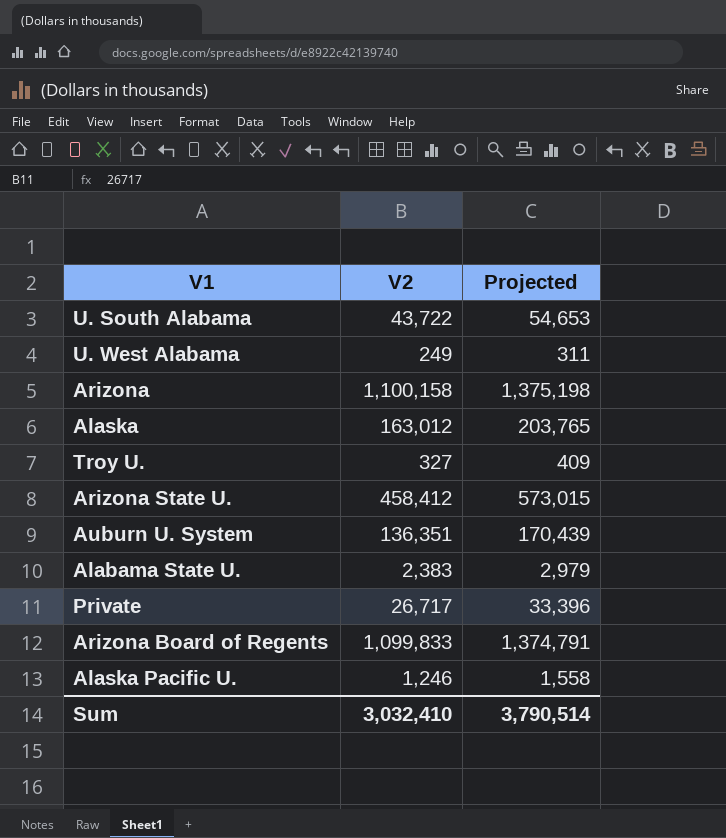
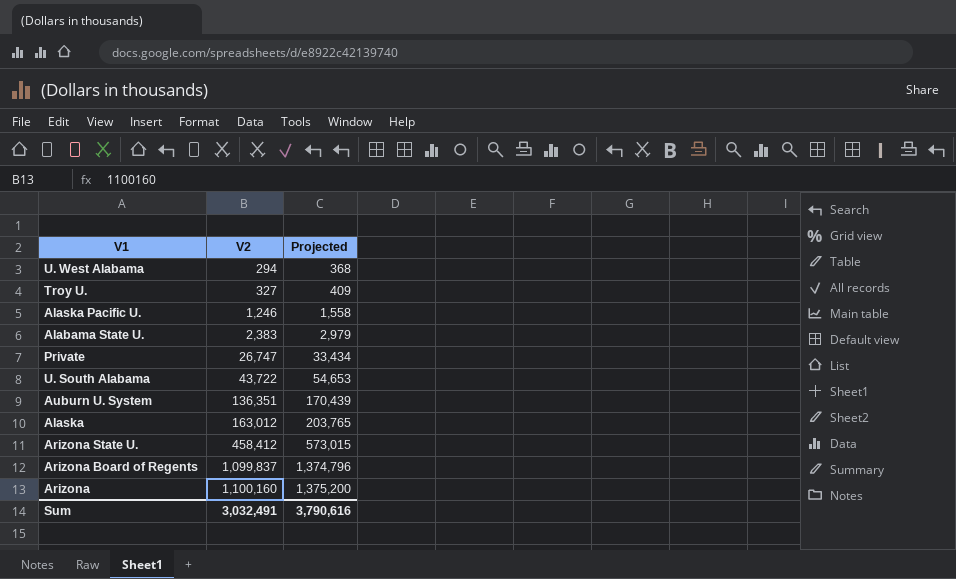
row order: none -> V2 ascending
U. West Alabama | V2: 249 -> 294
U. West Alabama | Projected: 311 -> 368
Private | V2: 26,717 -> 26,747
Private | Projected: 33,396 -> 33,434
Arizona Board of Regents | V2: 1,099,833 -> 1,099,837
Arizona Board of Regents | Projected: 1,374,791 -> 1,374,796
Arizona | V2: 1,100,158 -> 1,100,160
Arizona | Projected: 1,375,198 -> 1,375,200
Sum | V2: 3,032,410 -> 3,032,491
Sum | Projected: 3,790,514 -> 3,790,616

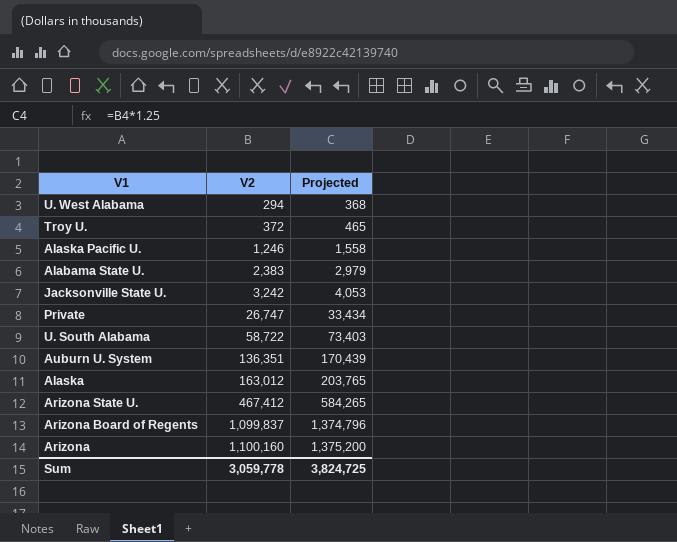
Troy U. | V2: 327 -> 372
Troy U. | Projected: 409 -> 465
row Jacksonville State U.: none -> 3,242 | 4,053
U. South Alabama | V2: 43,722 -> 58,722
U. South Alabama | Projected: 54,653 -> 73,403
Arizona State U. | V2: 458,412 -> 467,412
Arizona State U. | Projected: 573,015 -> 584,265
Sum | V2: 3,032,491 -> 3,059,778
Sum | Projected: 3,790,616 -> 3,824,725

